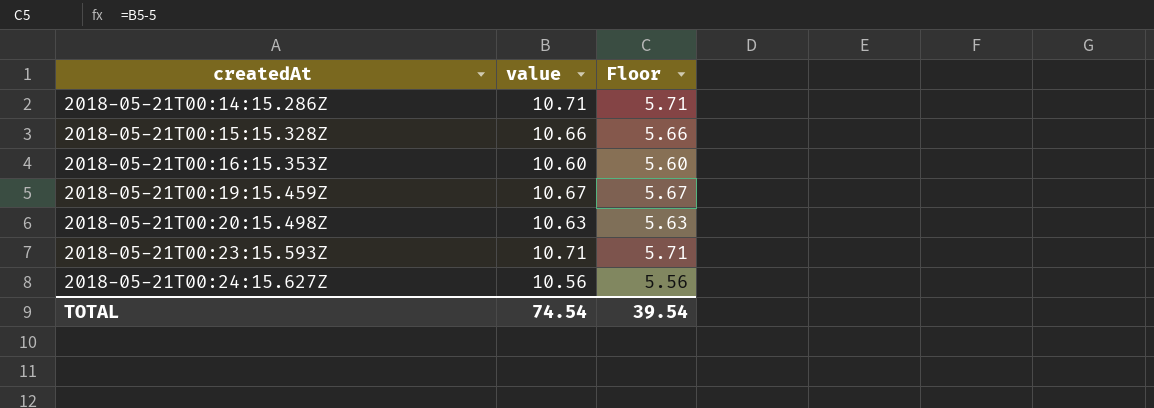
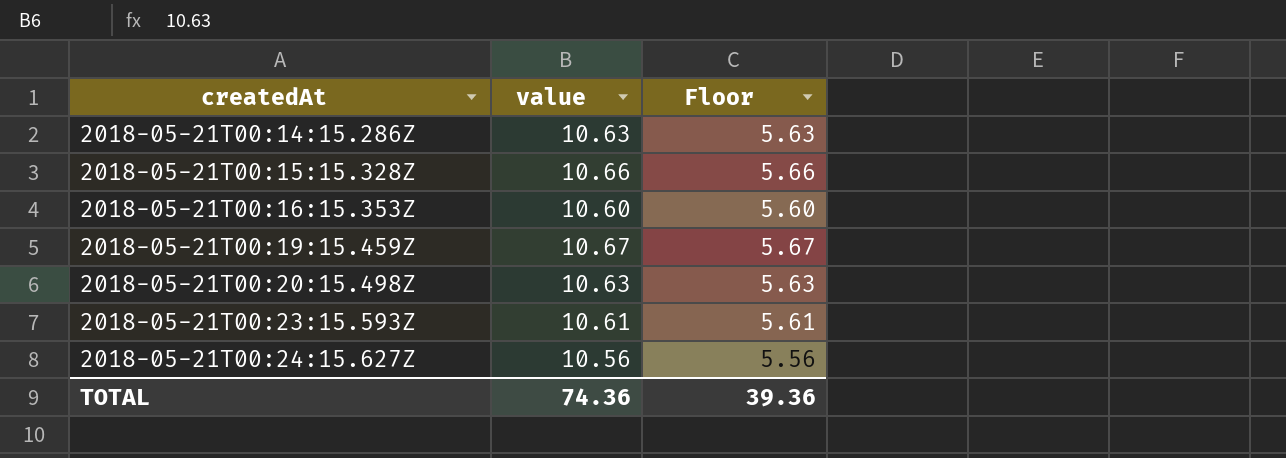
2018-05-21T00:14:15.286Z | value: 10.71 -> 10.63
2018-05-21T00:14:15.286Z | Floor: 5.71 -> 5.63
2018-05-21T00:23:15.593Z | value: 10.71 -> 10.61
2018-05-21T00:23:15.593Z | Floor: 5.71 -> 5.61
TOTAL | value: 74.54 -> 74.36
TOTAL | Floor: 39.54 -> 39.36

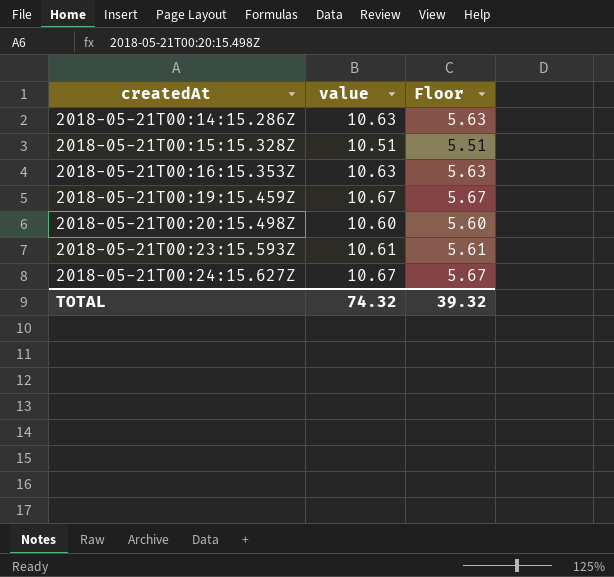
2018-05-21T00:15:15.328Z | value: 10.66 -> 10.51
2018-05-21T00:15:15.328Z | Floor: 5.66 -> 5.51
2018-05-21T00:16:15.353Z | value: 10.60 -> 10.63
2018-05-21T00:16:15.353Z | Floor: 5.60 -> 5.63
2018-05-21T00:20:15.498Z | value: 10.63 -> 10.60
2018-05-21T00:20:15.498Z | Floor: 5.63 -> 5.60
2018-05-21T00:24:15.627Z | value: 10.56 -> 10.67
2018-05-21T00:24:15.627Z | Floor: 5.56 -> 5.67
TOTAL | value: 74.36 -> 74.32
TOTAL | Floor: 39.36 -> 39.32

